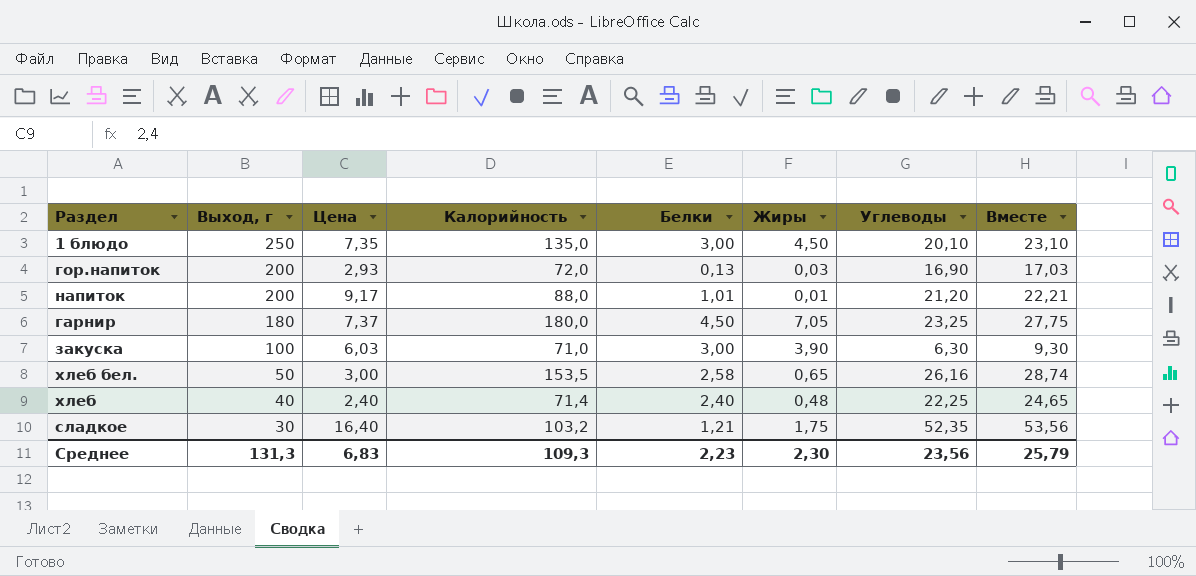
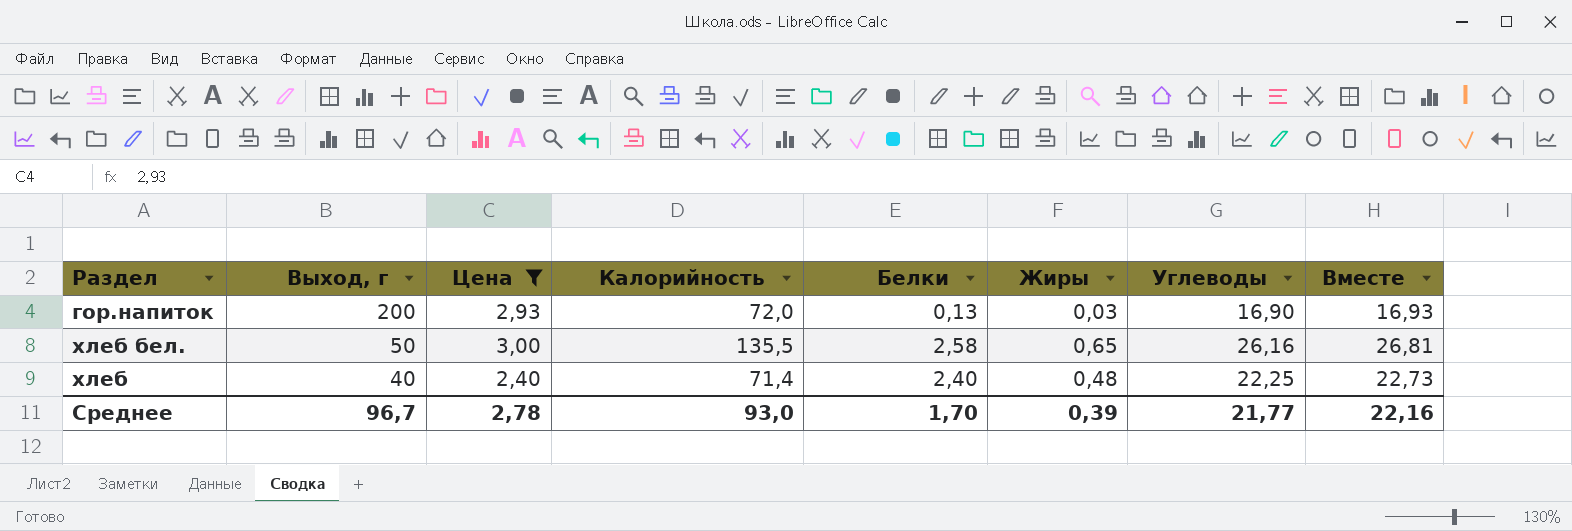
filter: none -> Цена <= 3,00
column Вместе | formula: [Белки] + [Углеводы] -> [Жиры] + [Углеводы]
хлеб бел. | Калорийность: 153,5 -> 135,5
Среднее | Выход, г: 131,3 -> 96,7
Среднее | Цена: 6,83 -> 2,78
Среднее | Калорийность: 109,3 -> 93,0
Среднее | Белки: 2,23 -> 1,70
Среднее | Жиры: 2,30 -> 0,39
Среднее | Углеводы: 23,56 -> 21,77
Среднее | Вместе: 25,79 -> 22,16

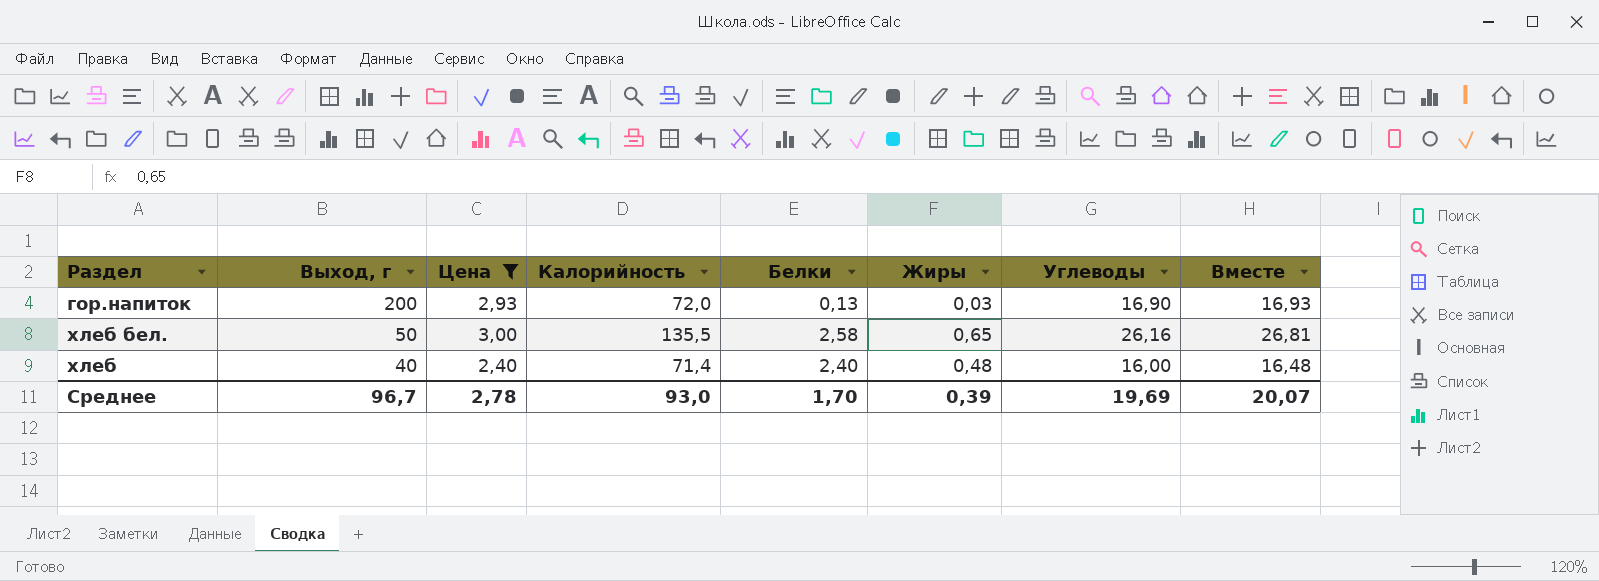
хлеб | Углеводы: 22,25 -> 16,00
хлеб | Вместе: 22,73 -> 16,48
Среднее | Углеводы: 21,77 -> 19,69
Среднее | Вместе: 22,16 -> 20,07

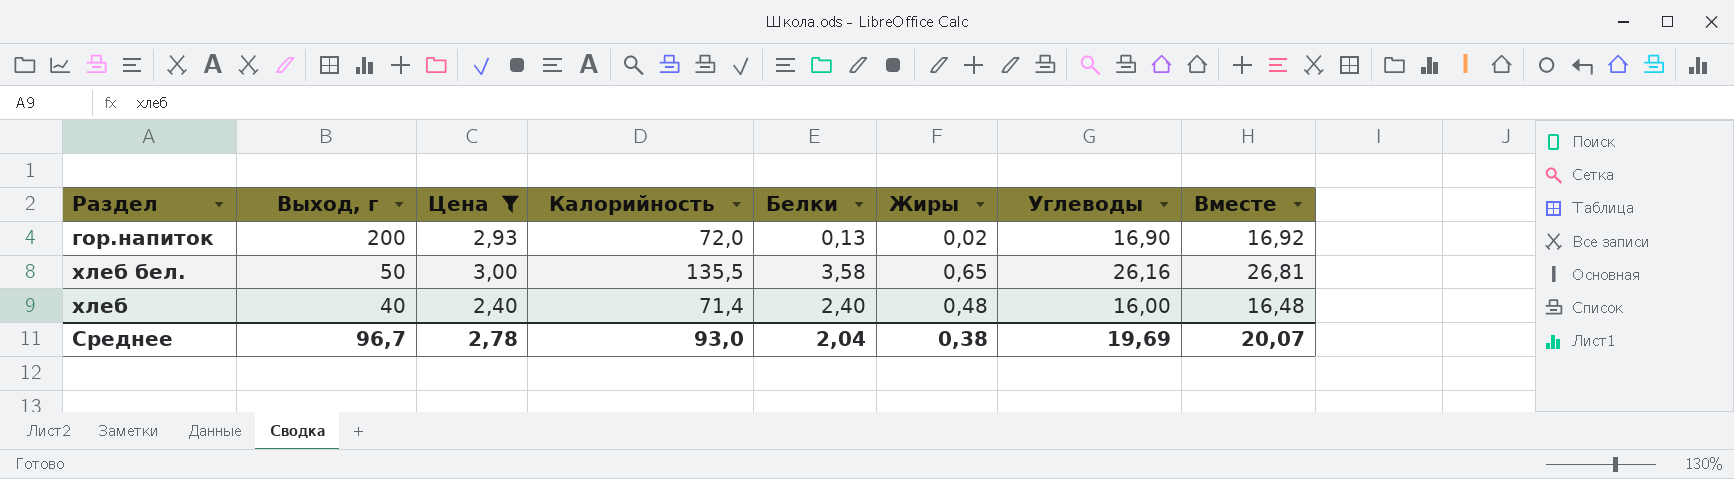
гор.напиток | Жиры: 0,03 -> 0,02
гор.напиток | Вместе: 16,93 -> 16,92
хлеб бел. | Белки: 2,58 -> 3,58
Среднее | Белки: 1,70 -> 2,04
Среднее | Жиры: 0,39 -> 0,38

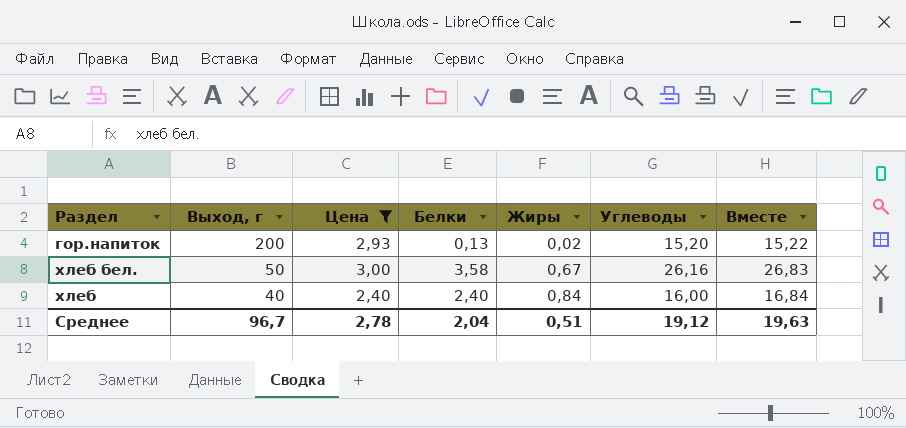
column Калорийность | position: 4 -> none
гор.напиток | Углеводы: 16,90 -> 15,20
гор.напиток | Вместе: 16,92 -> 15,22
хлеб бел. | Жиры: 0,65 -> 0,67
хлеб бел. | Вместе: 26,81 -> 26,83
хлеб | Жиры: 0,48 -> 0,84
хлеб | Вместе: 16,48 -> 16,84
Среднее | Жиры: 0,38 -> 0,51
Среднее | Углеводы: 19,69 -> 19,12
Среднее | Вместе: 20,07 -> 19,63

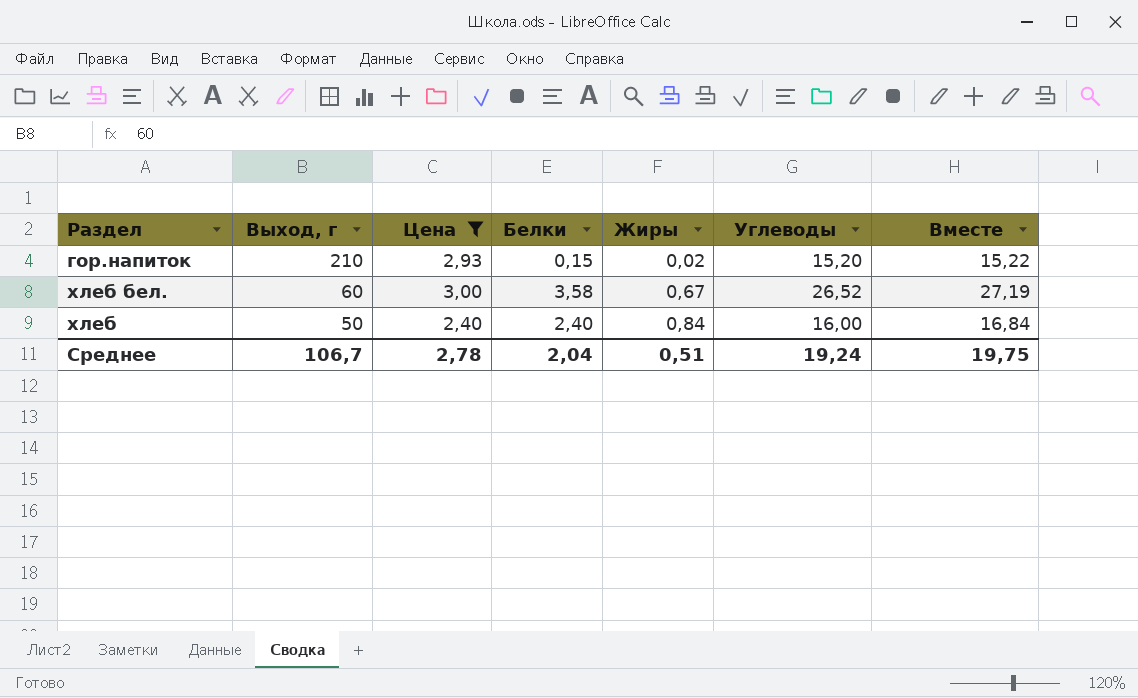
гор.напиток | Выход, г: 200 -> 210
гор.напиток | Белки: 0,13 -> 0,15
хлеб бел. | Выход, г: 50 -> 60
хлеб бел. | Углеводы: 26,16 -> 26,52
хлеб бел. | Вместе: 26,83 -> 27,19
хлеб | Выход, г: 40 -> 50
Среднее | Выход, г: 96,7 -> 106,7
Среднее | Углеводы: 19,12 -> 19,24
Среднее | Вместе: 19,63 -> 19,75

